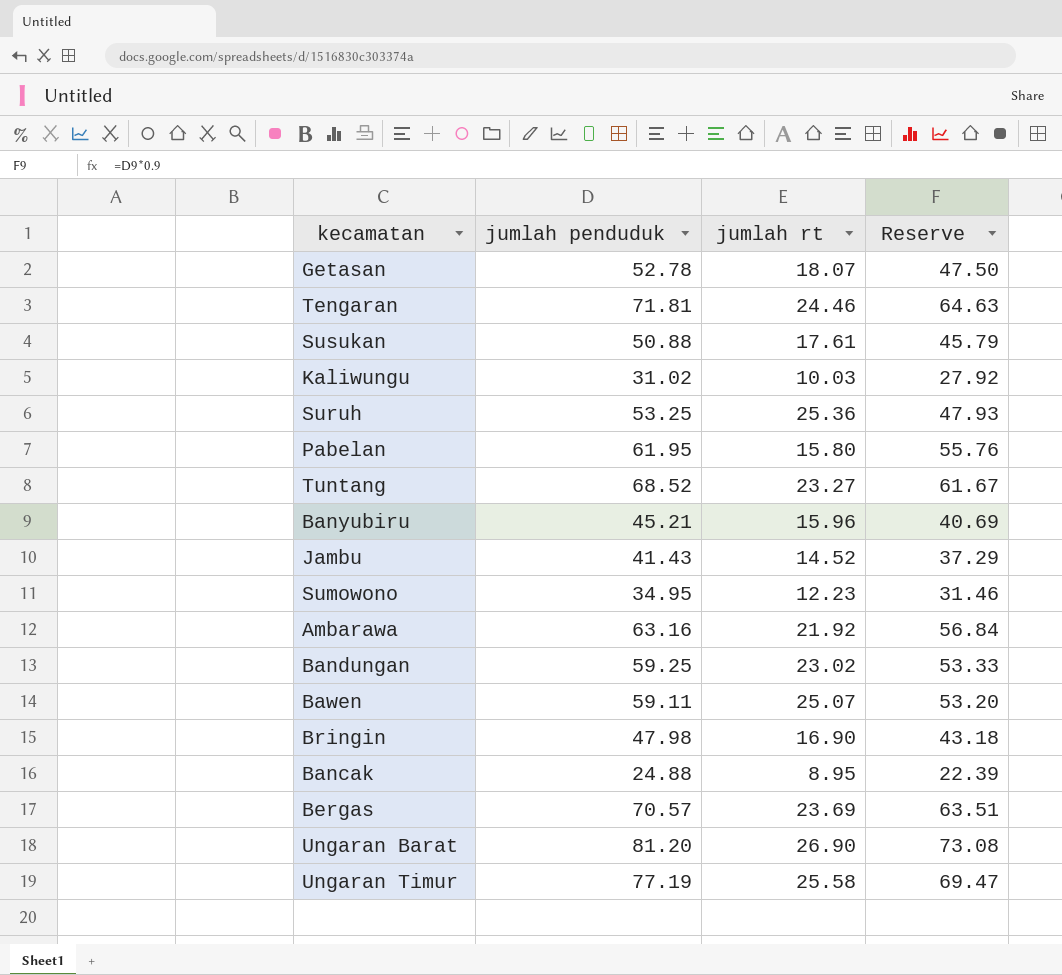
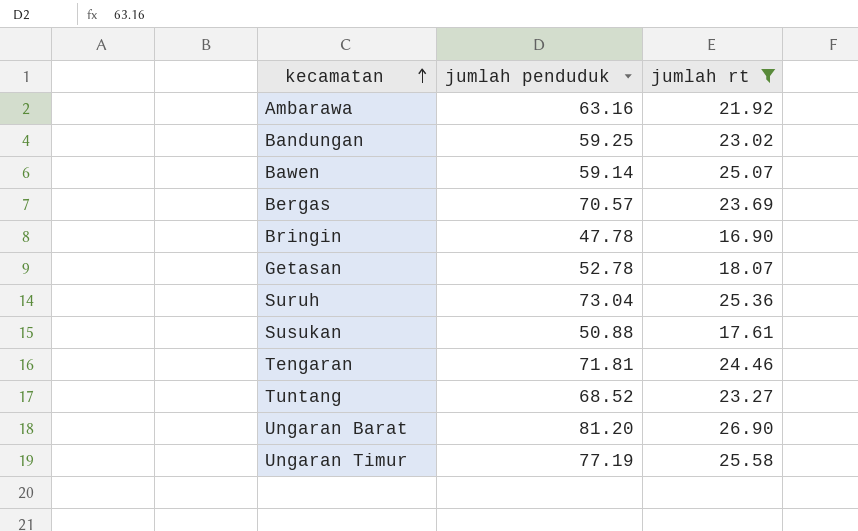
filter: none -> jumlah rt >= 16.90
row order: none -> kecamatan ascending
column Reserve | formula: [jumlah penduduk] * 0.9 -> none
Bawen | jumlah penduduk: 59.11 -> 59.14
Bringin | jumlah penduduk: 47.98 -> 47.78
Suruh | jumlah penduduk: 53.25 -> 73.04

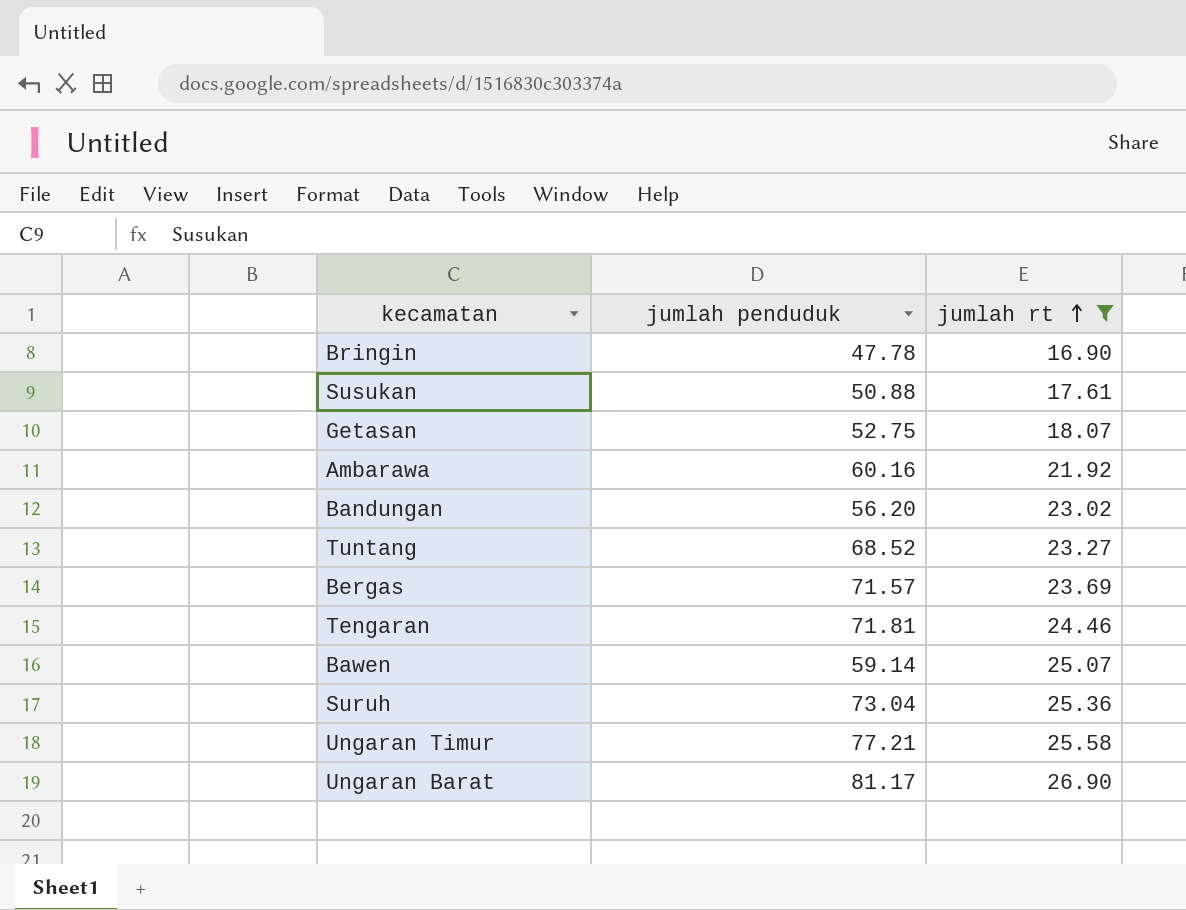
row order: kecamatan ascending -> jumlah rt ascending
Getasan | jumlah penduduk: 52.78 -> 52.75
Ambarawa | jumlah penduduk: 63.16 -> 60.16
Bandungan | jumlah penduduk: 59.25 -> 56.20
Bergas | jumlah penduduk: 70.57 -> 71.57
Ungaran Timur | jumlah penduduk: 77.19 -> 77.21
Ungaran Barat | jumlah penduduk: 81.20 -> 81.17

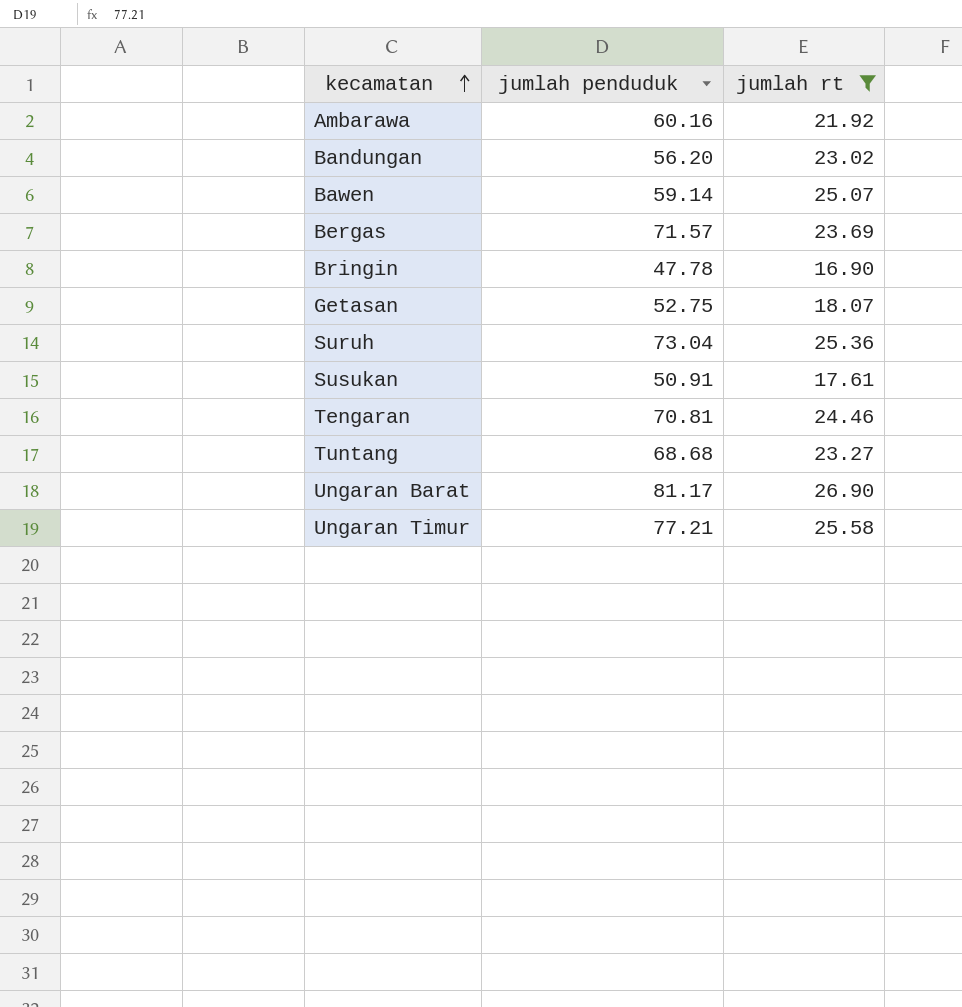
row order: jumlah rt ascending -> kecamatan ascending
Susukan | jumlah penduduk: 50.88 -> 50.91
Tengaran | jumlah penduduk: 71.81 -> 70.81
Tuntang | jumlah penduduk: 68.52 -> 68.68

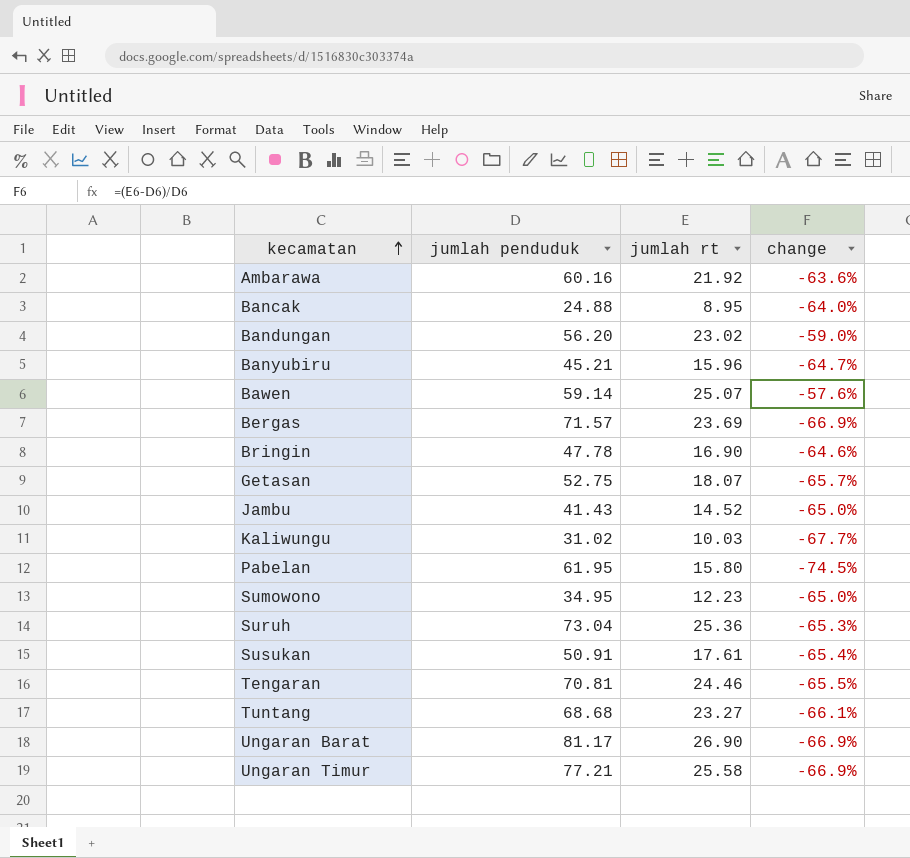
filter: jumlah rt >= 16.90 -> none
column change | formula: none -> ([jumlah rt] - [jumlah penduduk]) / [jumlah penduduk]

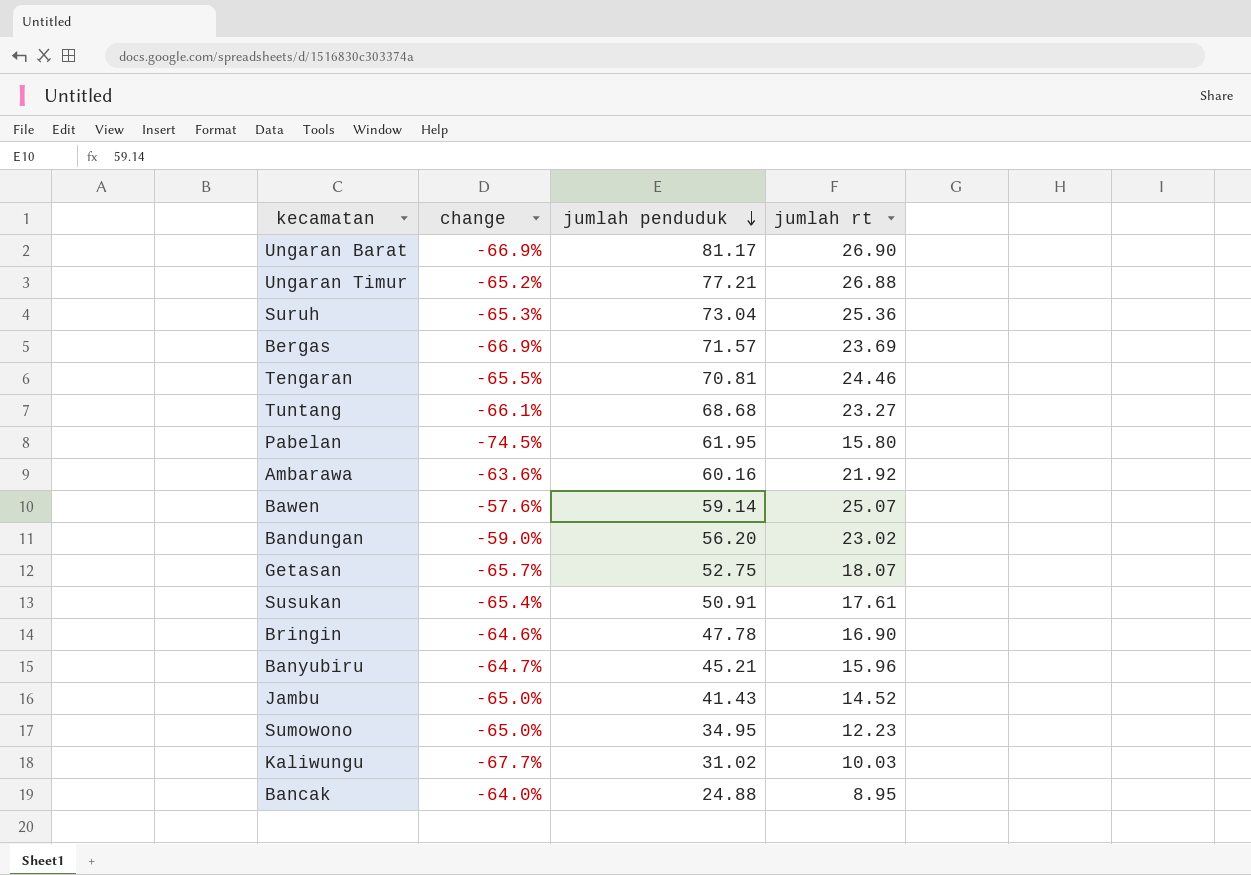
row order: kecamatan ascending -> jumlah penduduk descending
column change | position: 4 -> 2
Ungaran Timur | change: -66.9% -> -65.2%
Ungaran Timur | jumlah rt: 25.58 -> 26.88

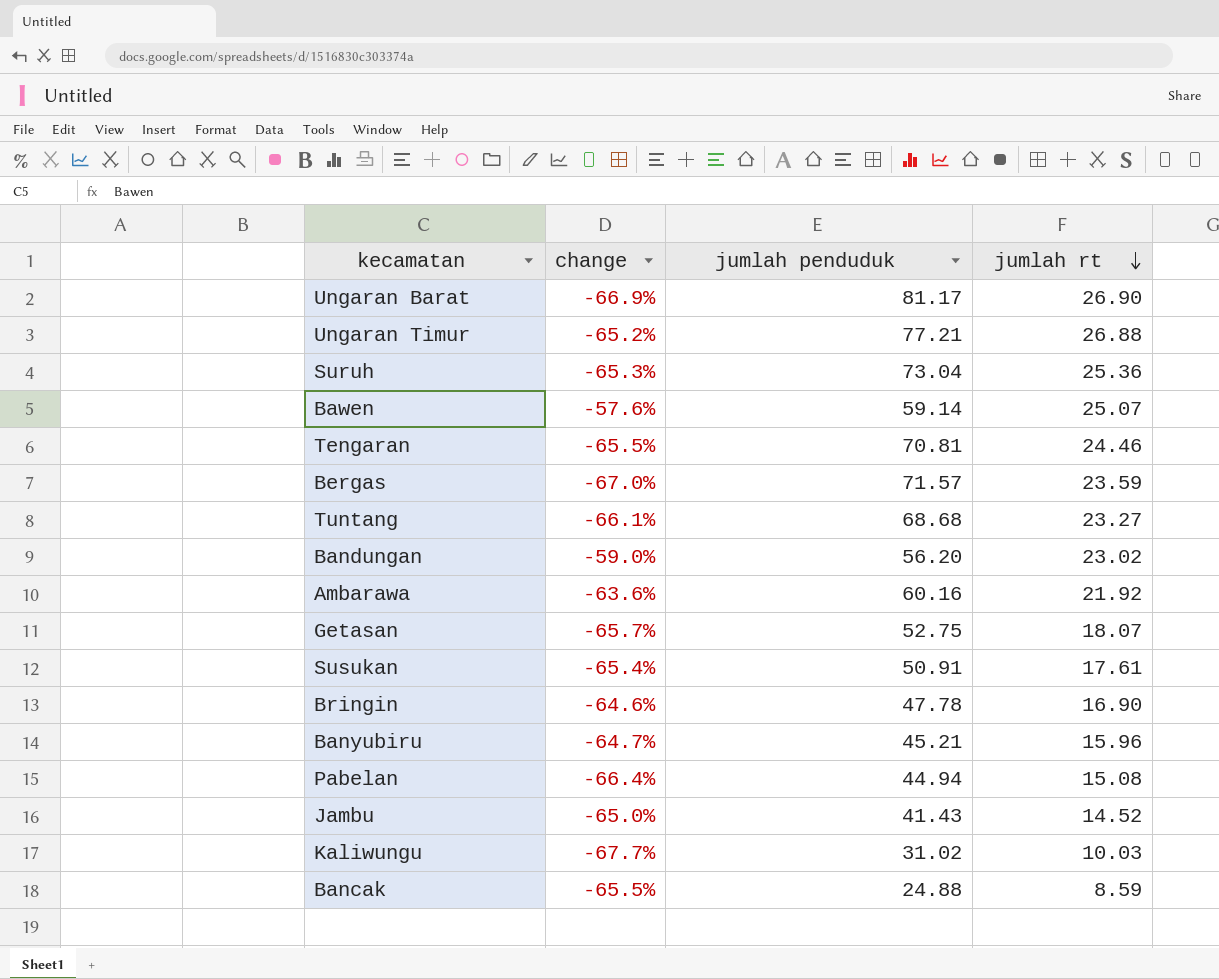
row order: jumlah penduduk descending -> jumlah rt descending
row Sumowono: -65.0% | 34.95 | 12.23 -> none
Bergas | change: -66.9% -> -67.0%
Bergas | jumlah rt: 23.69 -> 23.59
Pabelan | change: -74.5% -> -66.4%
Pabelan | jumlah penduduk: 61.95 -> 44.94
Pabelan | jumlah rt: 15.80 -> 15.08
Bancak | change: -64.0% -> -65.5%
Bancak | jumlah rt: 8.95 -> 8.59

